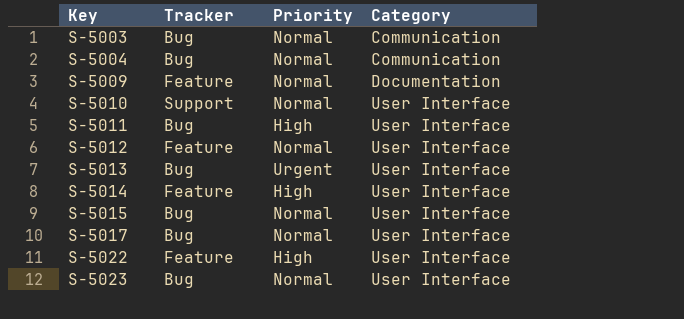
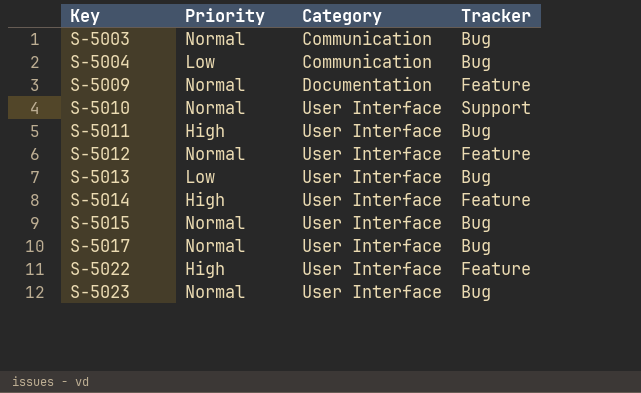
column Tracker | position: 2 -> 4
S-5004 | Priority: Normal -> Low
S-5013 | Priority: Urgent -> Low

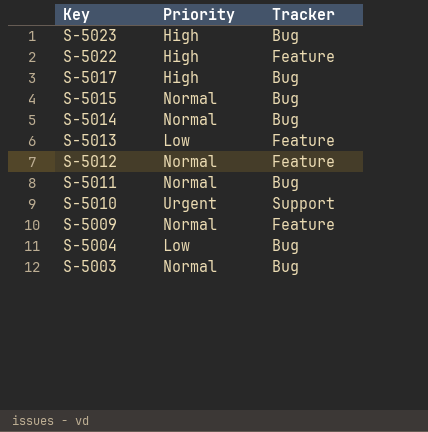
row order: Key ascending -> Key descending
column Category | position: 3 -> none
S-5023 | Priority: Normal -> High
S-5017 | Priority: Normal -> High
S-5014 | Priority: High -> Normal
S-5014 | Tracker: Feature -> Bug
S-5013 | Tracker: Bug -> Feature
S-5011 | Priority: High -> Normal
S-5010 | Priority: Normal -> Urgent

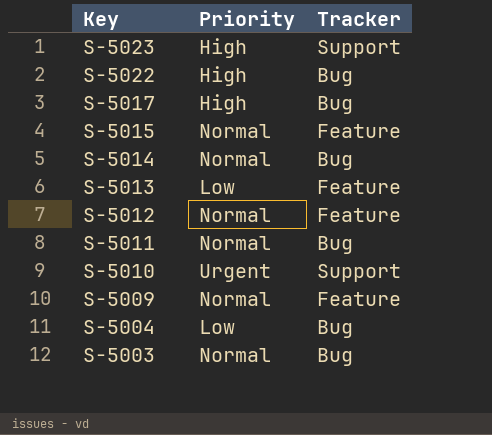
S-5023 | Tracker: Bug -> Support
S-5022 | Tracker: Feature -> Bug
S-5015 | Tracker: Bug -> Feature

